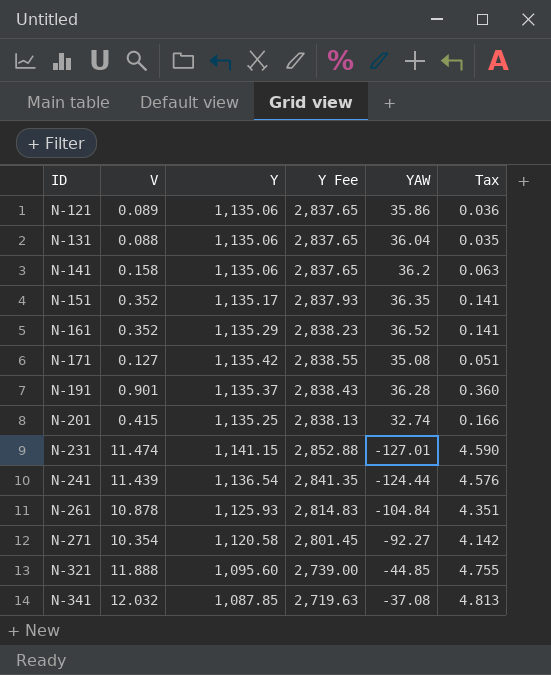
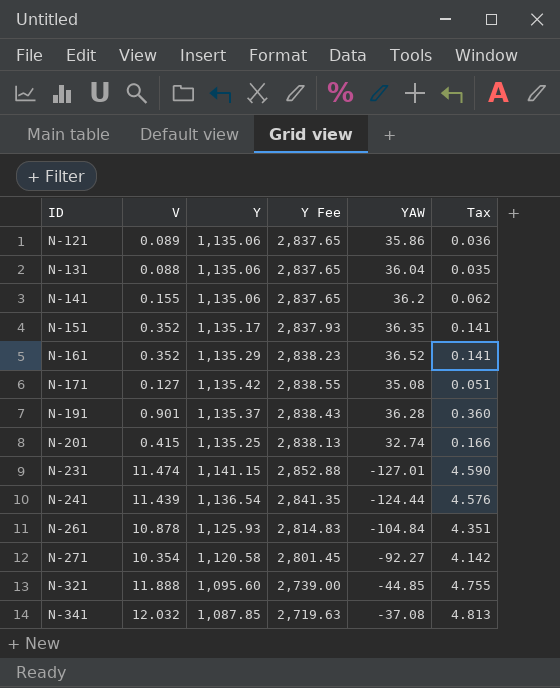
N-141 | V: 0.158 -> 0.155
N-141 | Tax: 0.063 -> 0.062

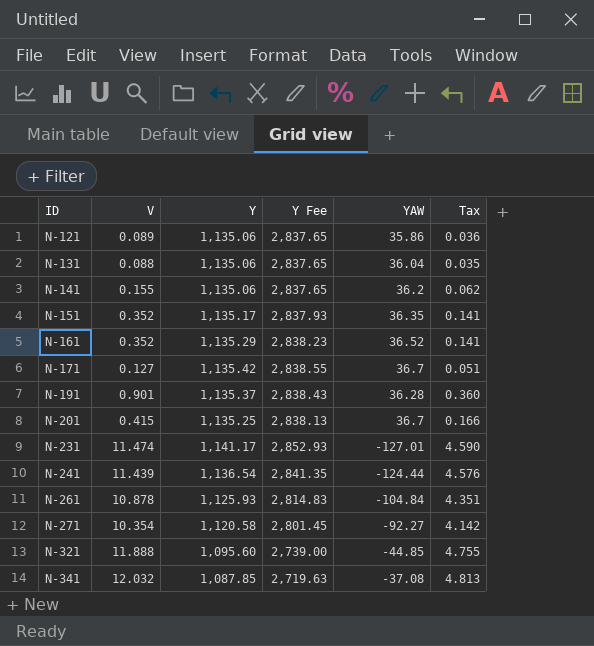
N-171 | YAW: 35.08 -> 36.7
N-201 | YAW: 32.74 -> 36.7
N-231 | Y: 1,141.15 -> 1,141.17
N-231 | Y Fee: 2,852.88 -> 2,852.93

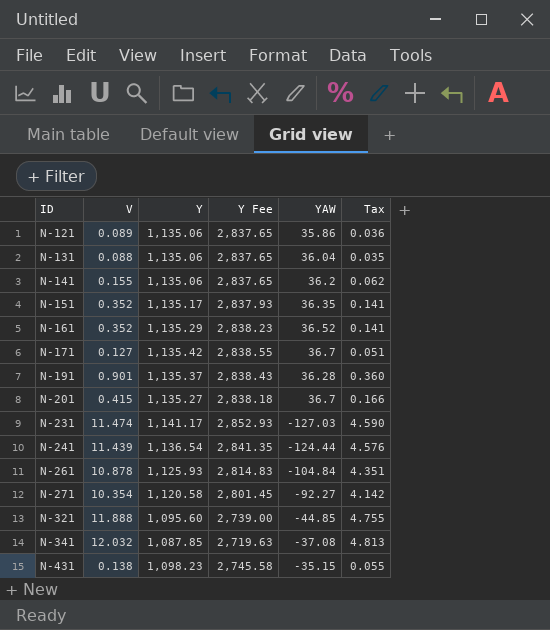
N-201 | Y: 1,135.25 -> 1,135.27
N-201 | Y Fee: 2,838.13 -> 2,838.18
N-231 | YAW: -127.01 -> -127.03
row N-431: none -> 0.138 | 1,098.23 | 2,745.58 | -35.15 | 0.055

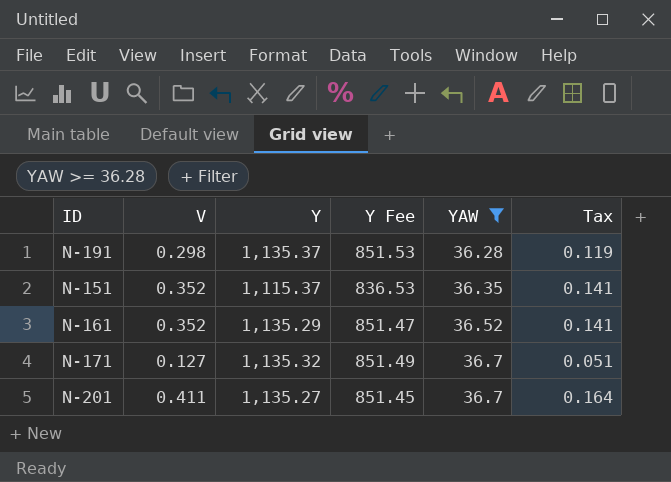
filter: none -> YAW >= 36.28
row order: ID ascending -> YAW ascending
column Y Fee | formula: [Y] * 2.5 -> [Y] * 0.75
N-191 | V: 0.901 -> 0.298
N-191 | Tax: 0.360 -> 0.119
N-151 | Y: 1,135.17 -> 1,115.37
N-171 | Y: 1,135.42 -> 1,135.32
N-201 | V: 0.415 -> 0.411
N-201 | Tax: 0.166 -> 0.164

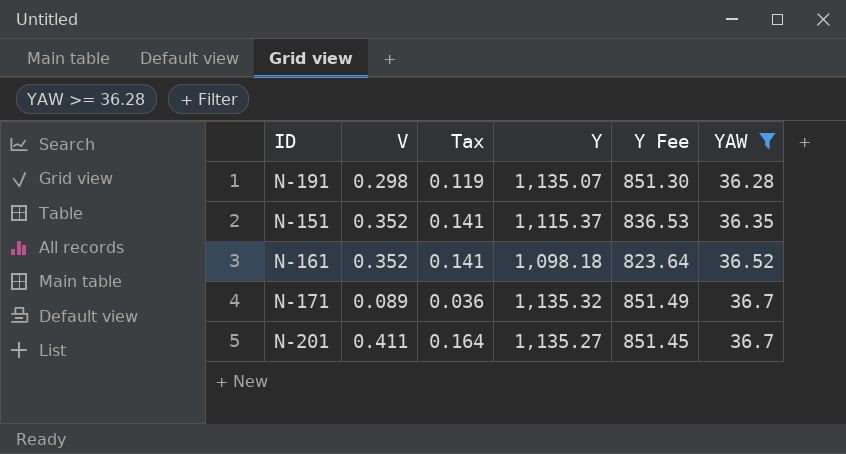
column Tax | position: 6 -> 3
N-191 | Y: 1,135.37 -> 1,135.07
N-191 | Y Fee: 851.53 -> 851.30
N-161 | Y: 1,135.29 -> 1,098.18
N-161 | Y Fee: 851.47 -> 823.64
N-171 | V: 0.127 -> 0.089
N-171 | Tax: 0.051 -> 0.036

